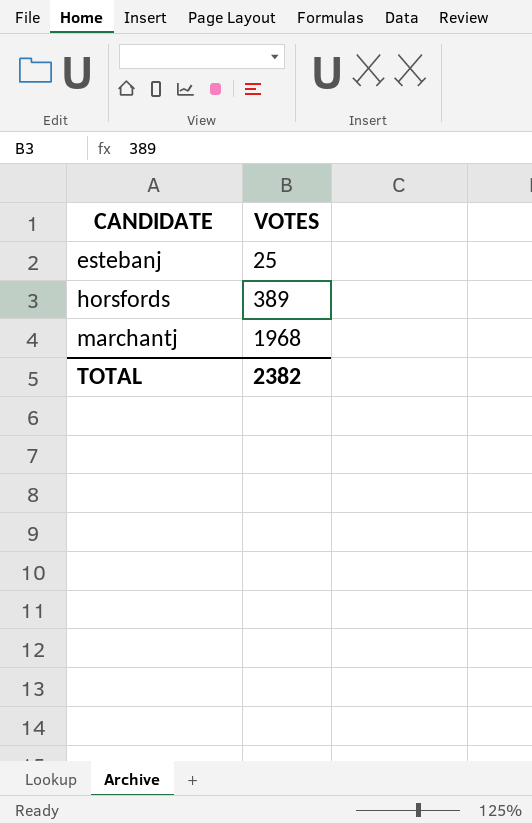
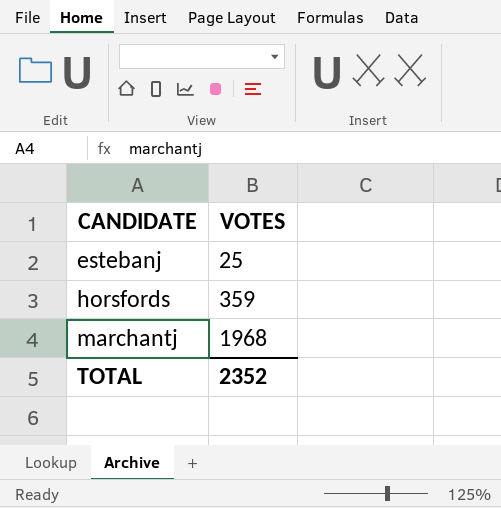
horsfords | VOTES: 389 -> 359
TOTAL | VOTES: 2382 -> 2352

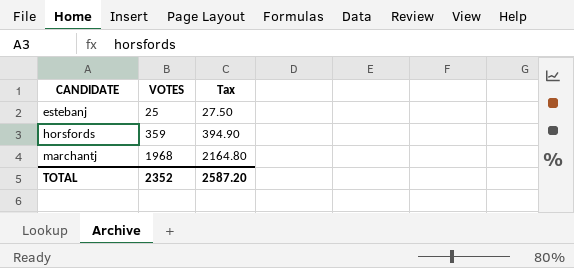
column Tax | formula: none -> [VOTES] * 1.1

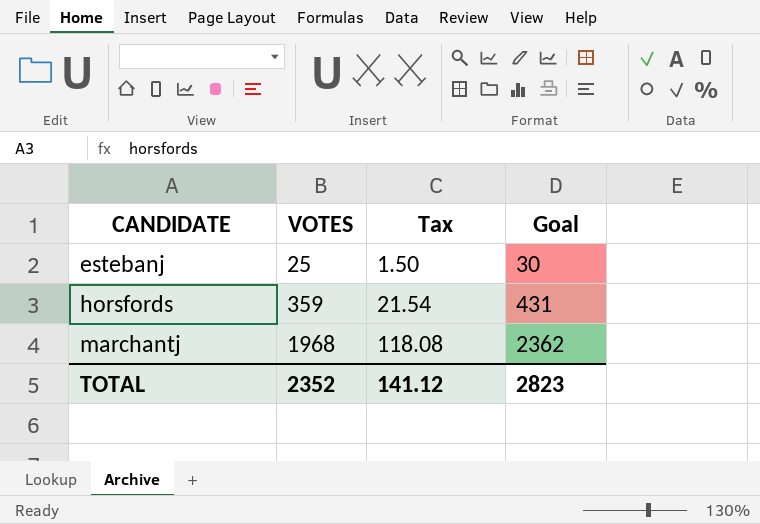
column Tax | formula: [VOTES] * 1.1 -> [VOTES] * 0.06
column Goal | formula: none -> [VOTES] * 1.2
TOTAL | Tax: 2587.20 -> 141.12

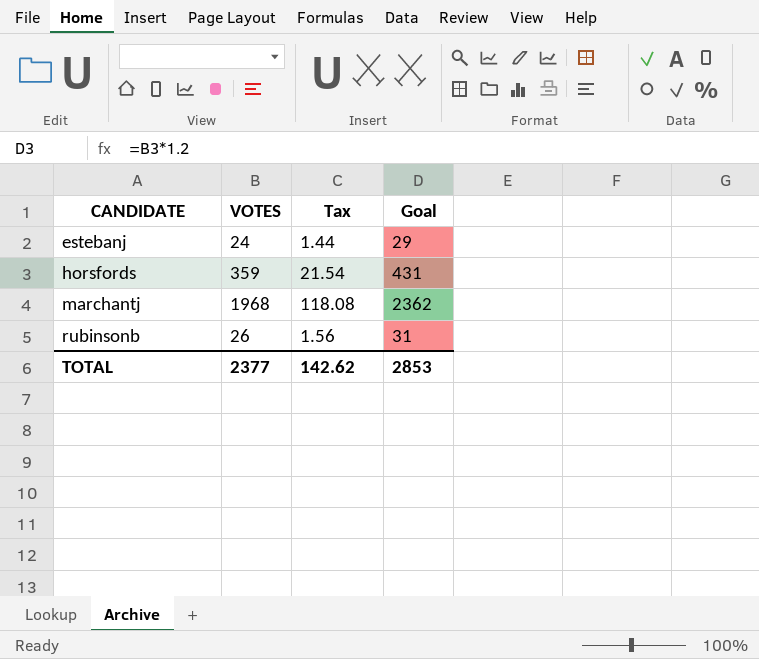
estebanj | VOTES: 25 -> 24
estebanj | Tax: 1.50 -> 1.44
estebanj | Goal: 30 -> 29
row rubinsonb: none -> 26 | 1.56 | 31
TOTAL | VOTES: 2352 -> 2377
TOTAL | Tax: 141.12 -> 142.62
TOTAL | Goal: 2823 -> 2853

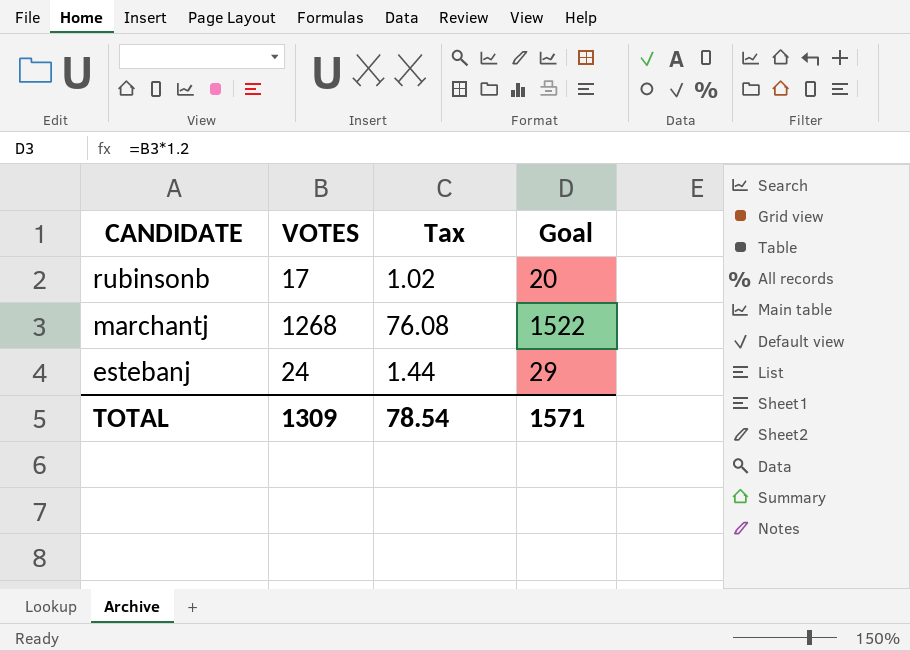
row order: CANDIDATE ascending -> CANDIDATE descending
row horsfords: 359 | 21.54 | 431 -> none
rubinsonb | VOTES: 26 -> 17
rubinsonb | Tax: 1.56 -> 1.02
rubinsonb | Goal: 31 -> 20
marchantj | VOTES: 1968 -> 1268
marchantj | Tax: 118.08 -> 76.08
marchantj | Goal: 2362 -> 1522
TOTAL | VOTES: 2377 -> 1309
TOTAL | Tax: 142.62 -> 78.54
TOTAL | Goal: 2853 -> 1571

